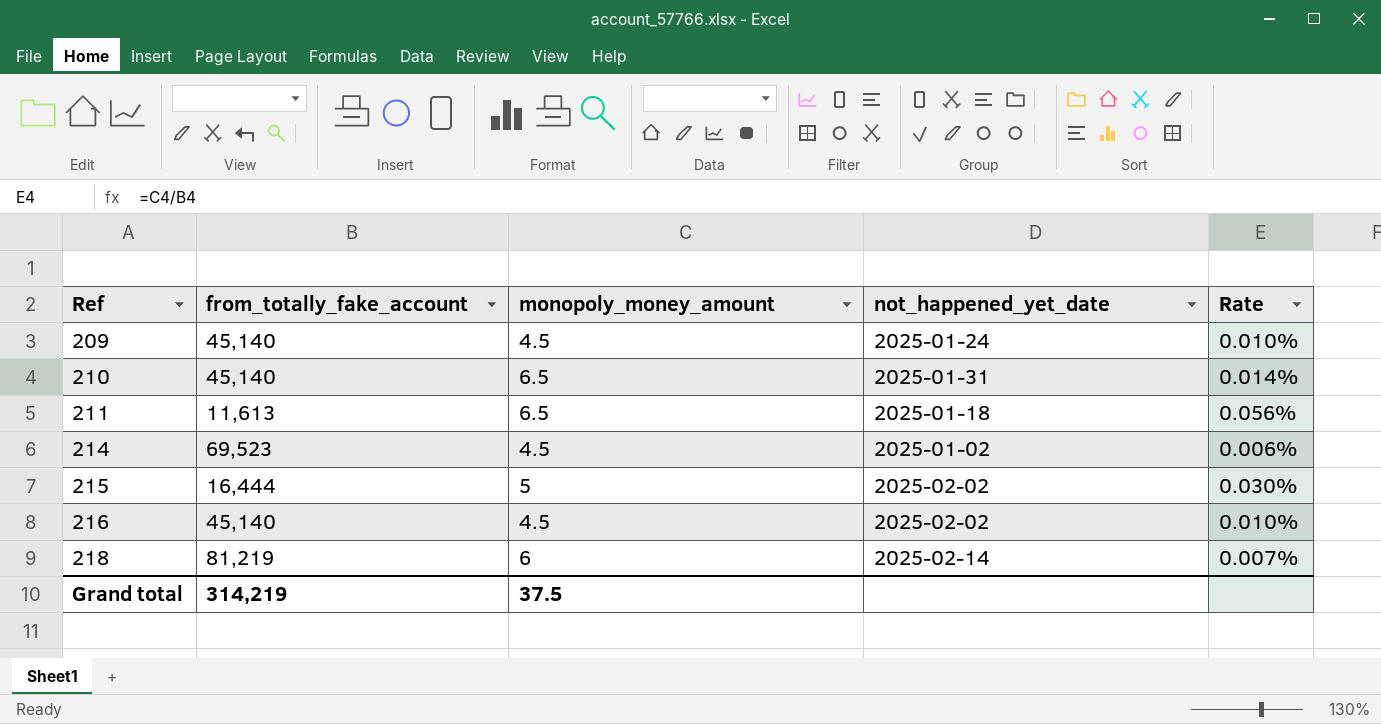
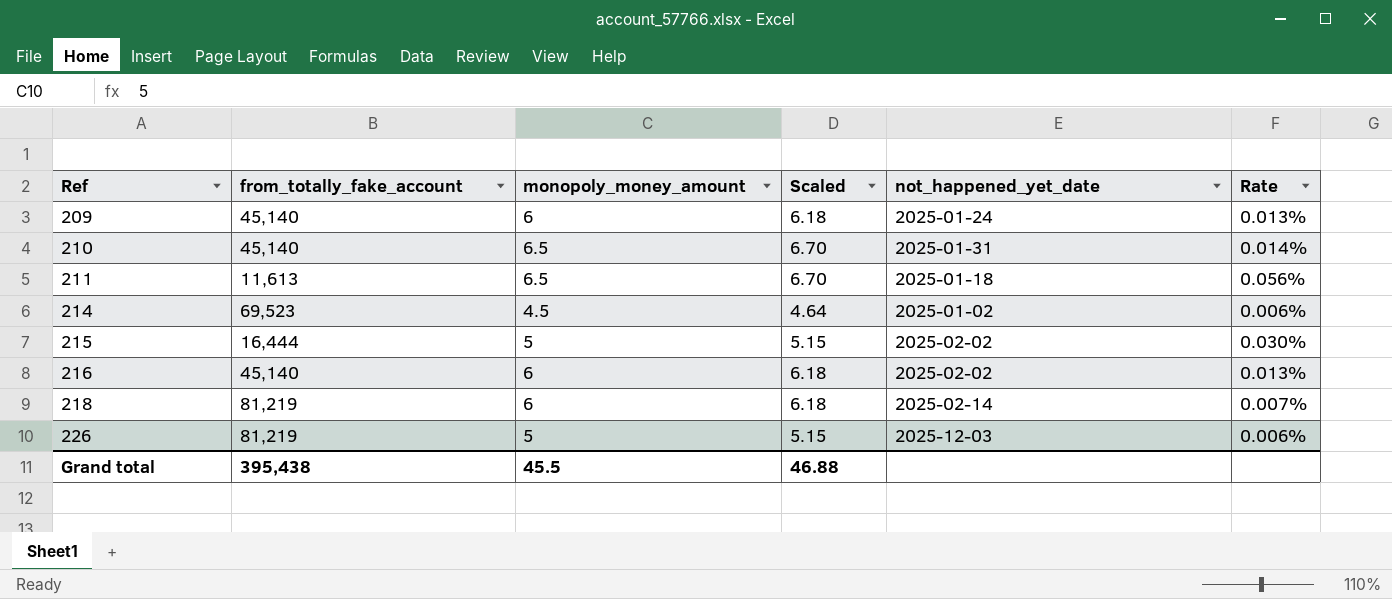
column Scaled | formula: none -> [monopoly_money_amount] * 1.03
209 | monopoly_money_amount: 4.5 -> 6
209 | Rate: 0.010% -> 0.013%
216 | monopoly_money_amount: 4.5 -> 6
216 | Rate: 0.010% -> 0.013%
row 226: none -> 81,219 | 5 | 5.15 | 2025-12-03 | 0.006%
Grand total | from_totally_fake_account: 314,219 -> 395,438
Grand total | monopoly_money_amount: 37.5 -> 45.5

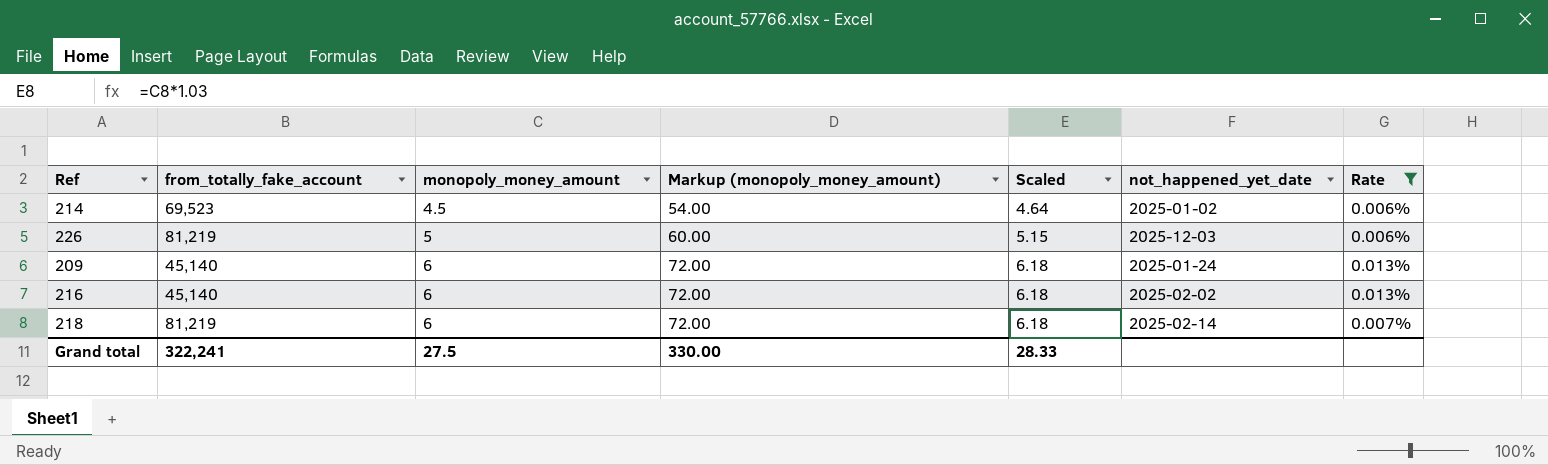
filter: none -> Rate <= 0.013%
row order: Ref ascending -> monopoly_money_amount ascending
column Markup (monopoly_money_amount) | formula: none -> [monopoly_money_amount] * 12
Grand total | from_totally_fake_account: 395,438 -> 322,241
Grand total | monopoly_money_amount: 45.5 -> 27.5
Grand total | Scaled: 46.88 -> 28.33

